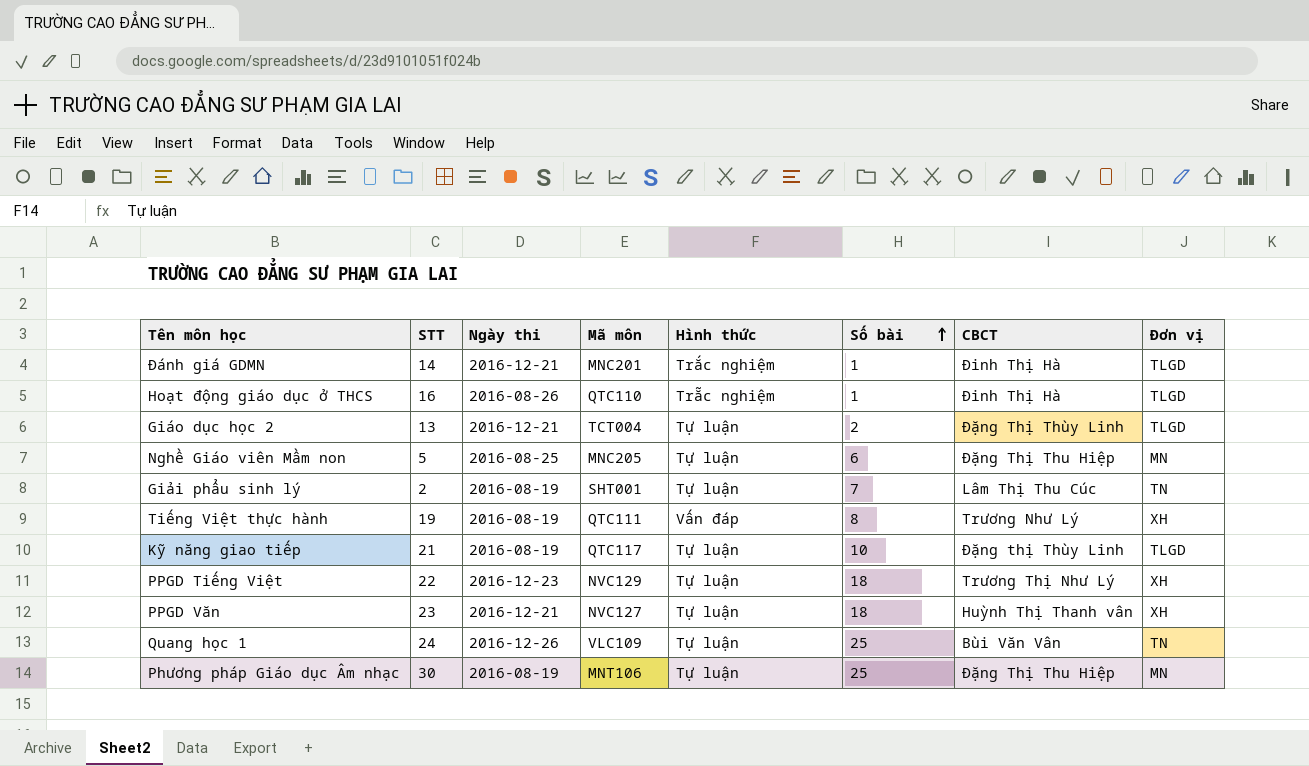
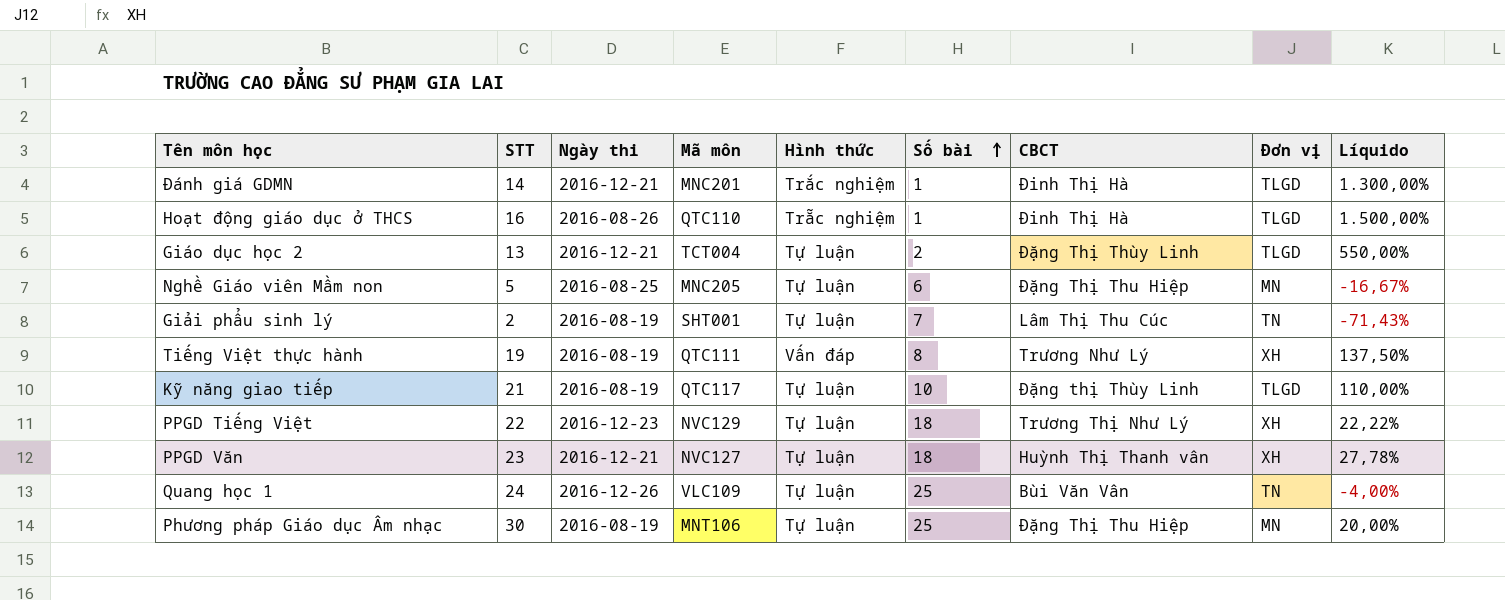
column Líquido | formula: none -> ([STT] - [Số bài]) / [Số bài]

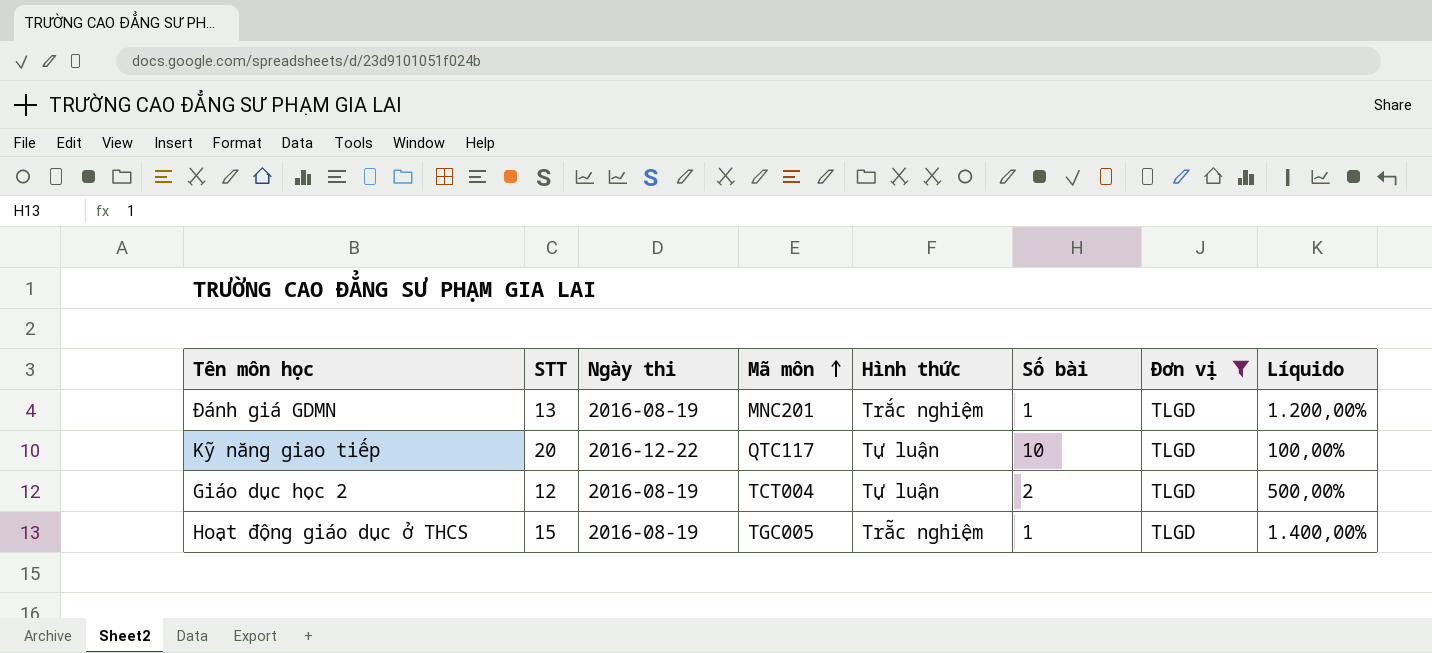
filter: none -> Đơn vị = TLGD
row order: Số bài ascending -> Mã môn ascending
column CBCT | position: 7 -> none
Đánh giá GDMN | STT: 14 -> 13
Đánh giá GDMN | Ngày thi: 2016-12-21 -> 2016-08-19
Đánh giá GDMN | Líquido: 1.300,00% -> 1.200,00%
Kỹ năng giao tiếp | STT: 21 -> 20
Kỹ năng giao tiếp | Ngày thi: 2016-08-19 -> 2016-12-22
Kỹ năng giao tiếp | Líquido: 110,00% -> 100,00%
Giáo dục học 2 | STT: 13 -> 12
Giáo dục học 2 | Ngày thi: 2016-12-21 -> 2016-08-19
Giáo dục học 2 | Líquido: 550,00% -> 500,00%
Hoạt động giáo dục ở THCS | STT: 16 -> 15
Hoạt động giáo dục ở THCS | Ngày thi: 2016-08-26 -> 2016-08-19
Hoạt động giáo dục ở THCS | Mã môn: QTC110 -> TGC005
Hoạt động giáo dục ở THCS | Líquido: 1.500,00% -> 1.400,00%

